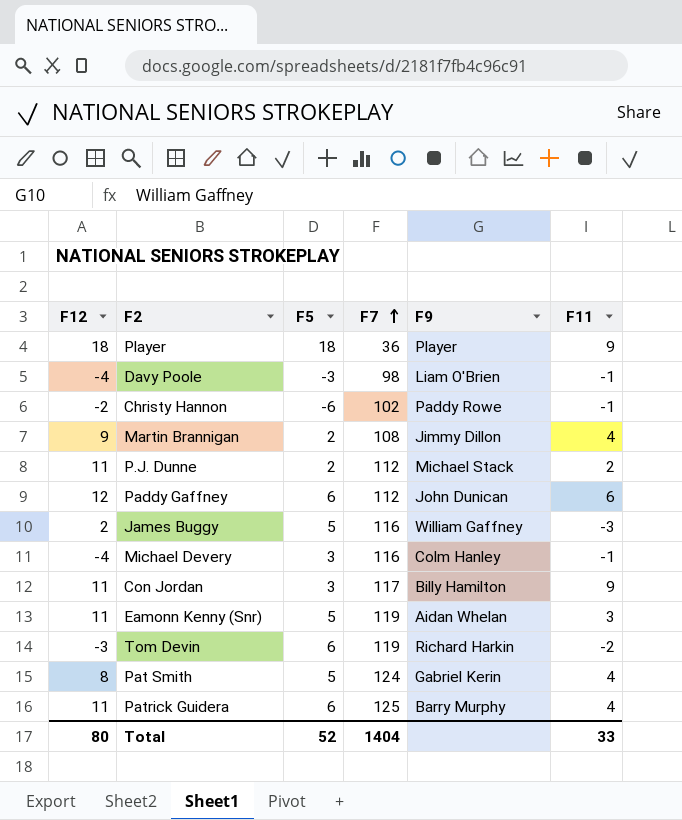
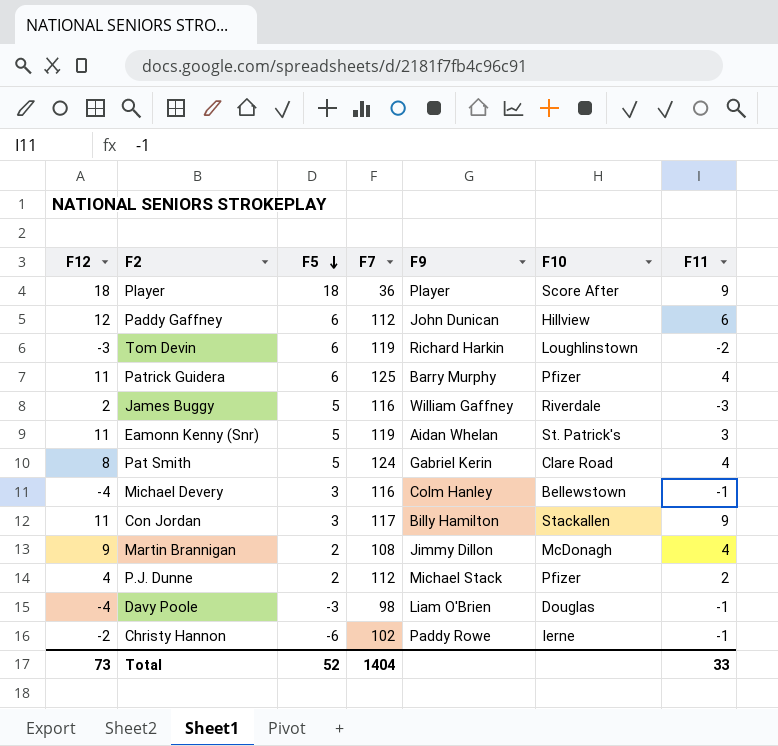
row order: F7 ascending -> F5 descending
column F10 | position: none -> 6
P.J. Dunne | F12: 11 -> 4
Total | F12: 80 -> 73

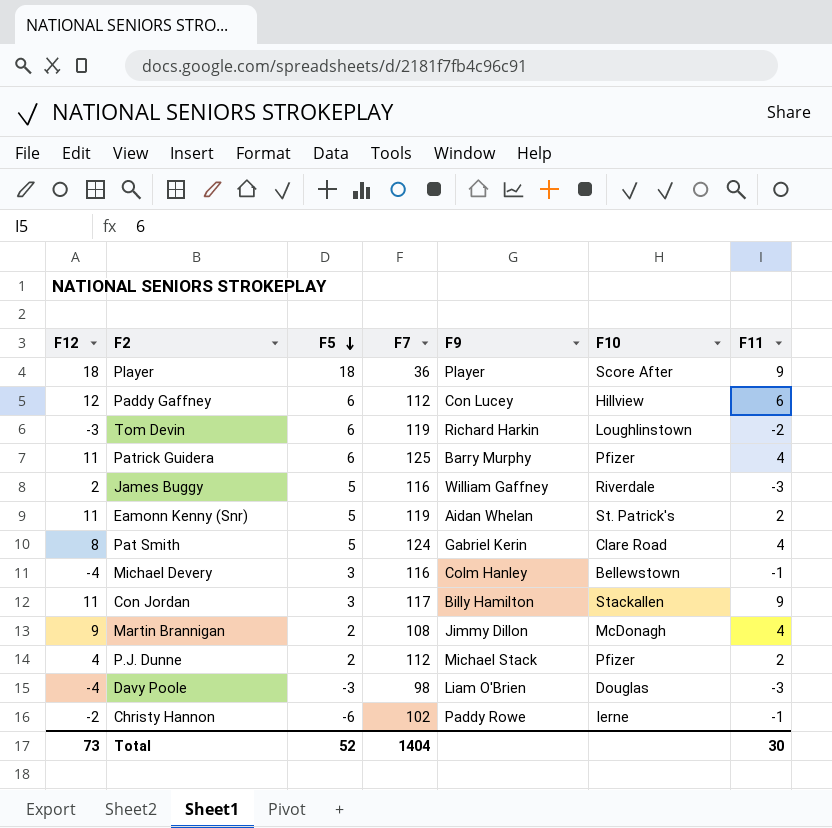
Paddy Gaffney | F9: John Dunican -> Con Lucey
Eamonn Kenny (Snr) | F11: 3 -> 2
Davy Poole | F11: -1 -> -3
Total | F11: 33 -> 30

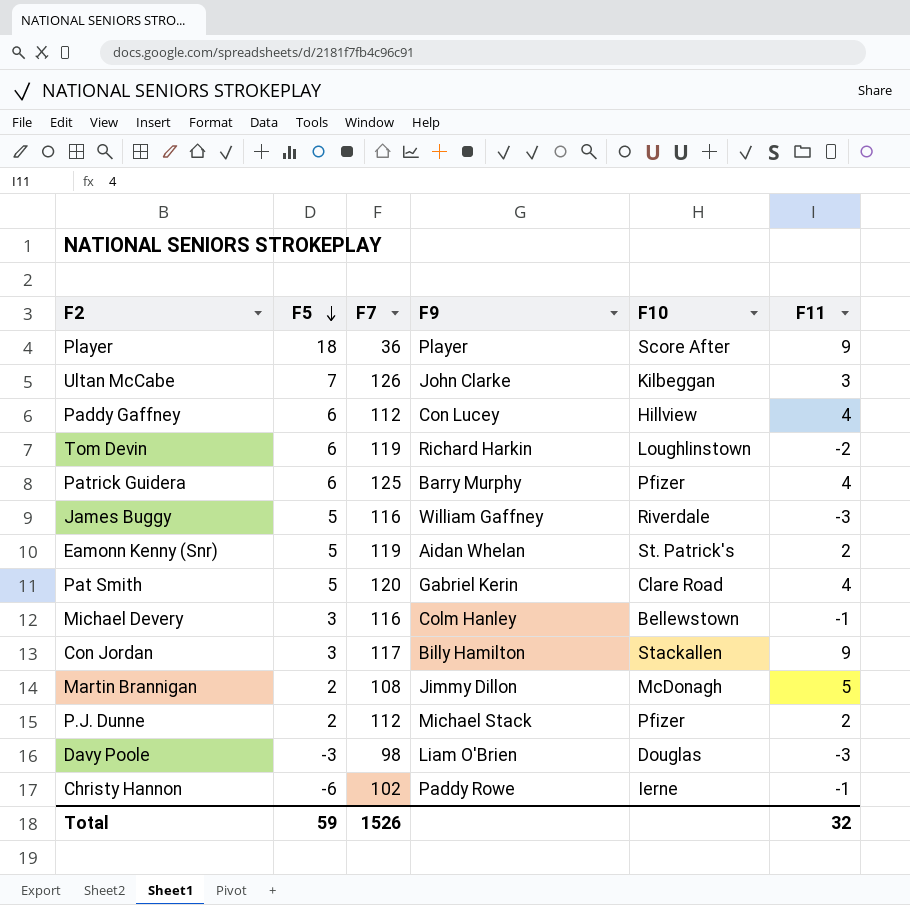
column F12 | position: 1 -> none
row Ultan McCabe: none -> 7 | 126 | John Clarke | Kilbeggan | 3
Paddy Gaffney | F11: 6 -> 4
Pat Smith | F7: 124 -> 120
Martin Brannigan | F11: 4 -> 5
Total | F5: 52 -> 59
Total | F7: 1404 -> 1526
Total | F11: 30 -> 32

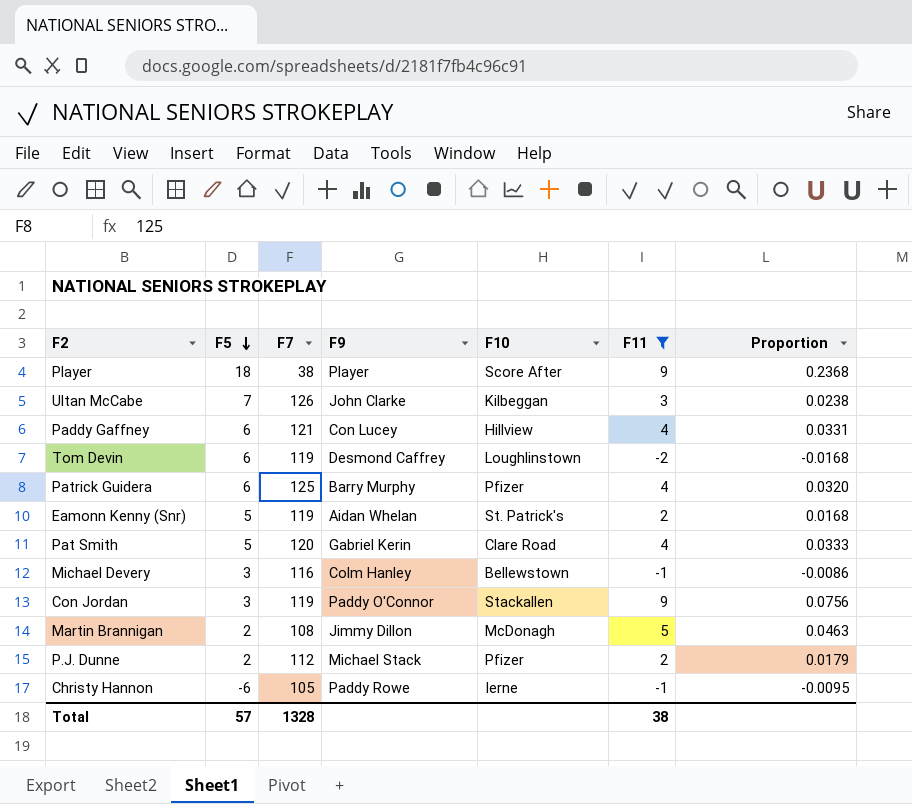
filter: none -> F11 != -3
column Proportion | formula: none -> [F11] / [F7]
Player | F7: 36 -> 38
Paddy Gaffney | F7: 112 -> 121
Tom Devin | F9: Richard Harkin -> Desmond Caffrey
Con Jordan | F7: 117 -> 119
Con Jordan | F9: Billy Hamilton -> Paddy O'Connor
Christy Hannon | F7: 102 -> 105
Total | F5: 59 -> 57
Total | F7: 1526 -> 1328
Total | F11: 32 -> 38

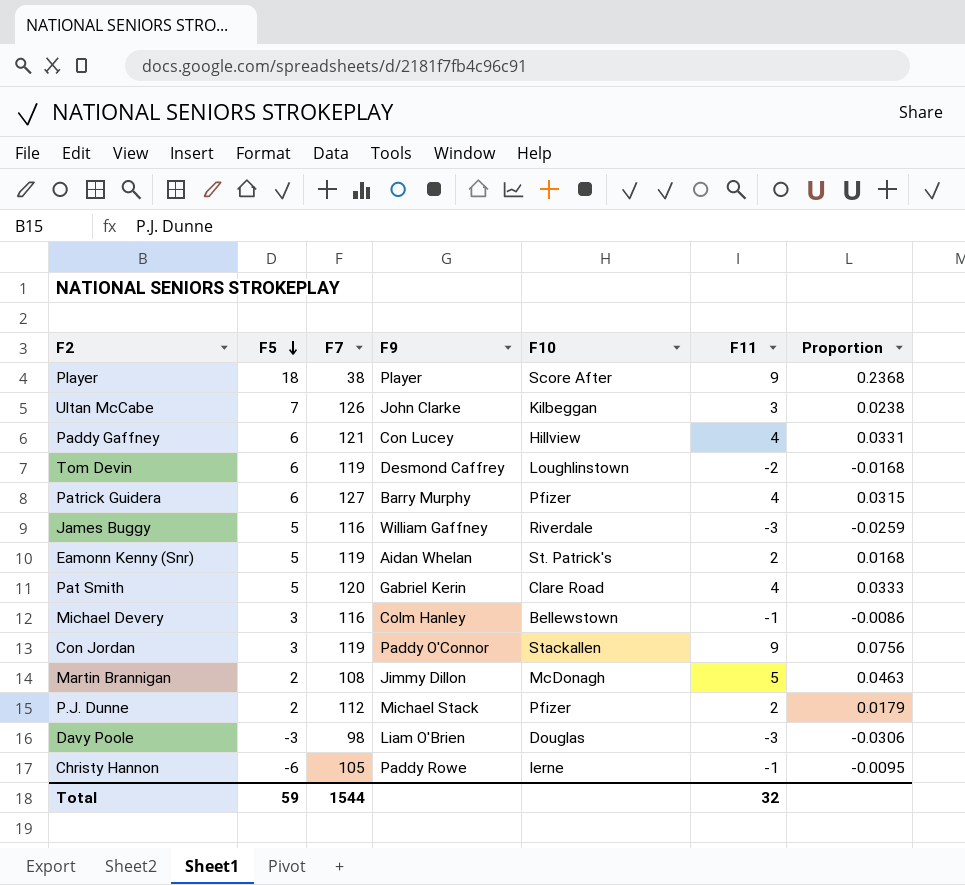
filter: F11 != -3 -> none
Patrick Guidera | F7: 125 -> 127
Patrick Guidera | Proportion: 0.0320 -> 0.0315
Total | F5: 57 -> 59
Total | F7: 1328 -> 1544
Total | F11: 38 -> 32

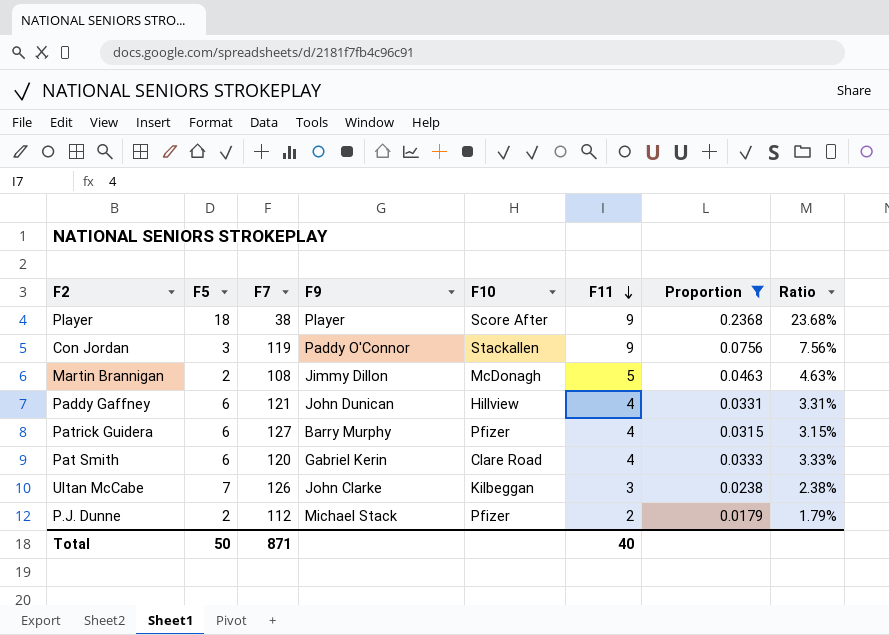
filter: none -> Proportion >= 0.0179
row order: F5 descending -> F11 descending
column Ratio | formula: none -> [F11] / [F7]
Paddy Gaffney | F9: Con Lucey -> John Dunican
Pat Smith | F5: 5 -> 6
Total | F5: 59 -> 50
Total | F7: 1544 -> 871
Total | F11: 32 -> 40

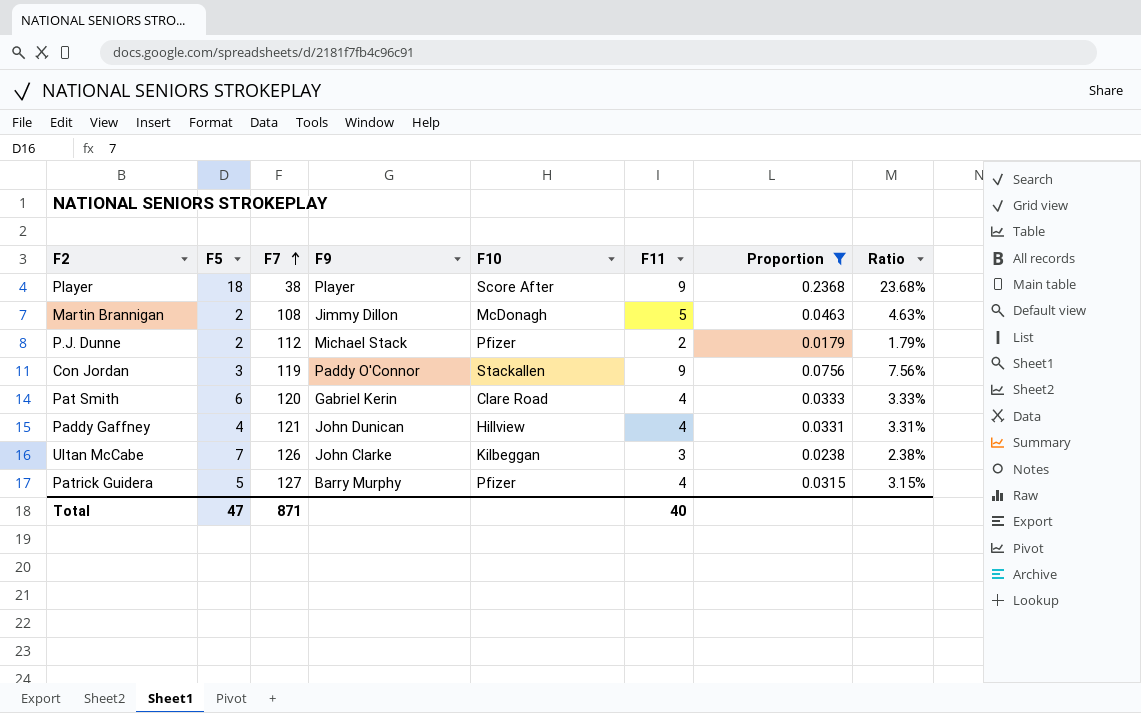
row order: F11 descending -> F7 ascending
Paddy Gaffney | F5: 6 -> 4
Patrick Guidera | F5: 6 -> 5
Total | F5: 50 -> 47

